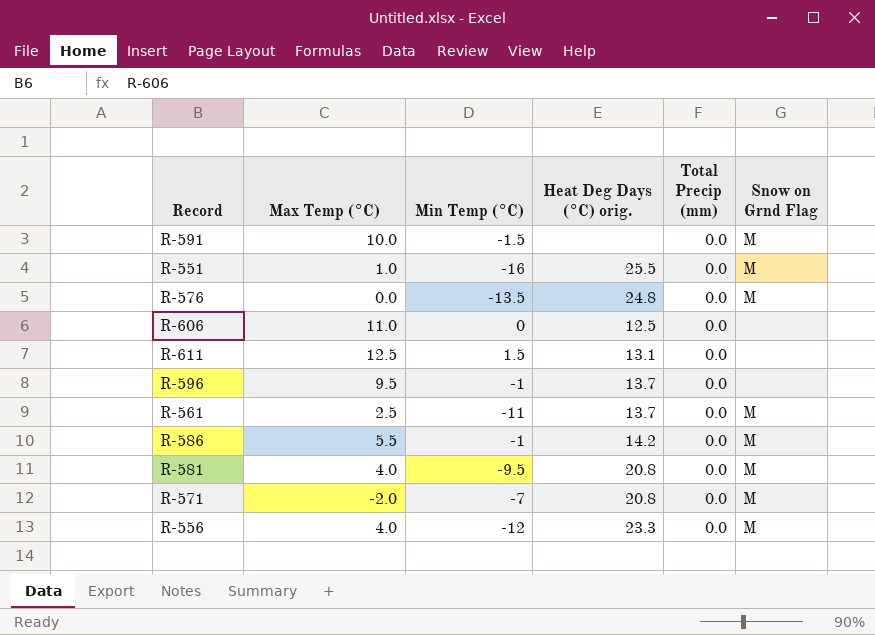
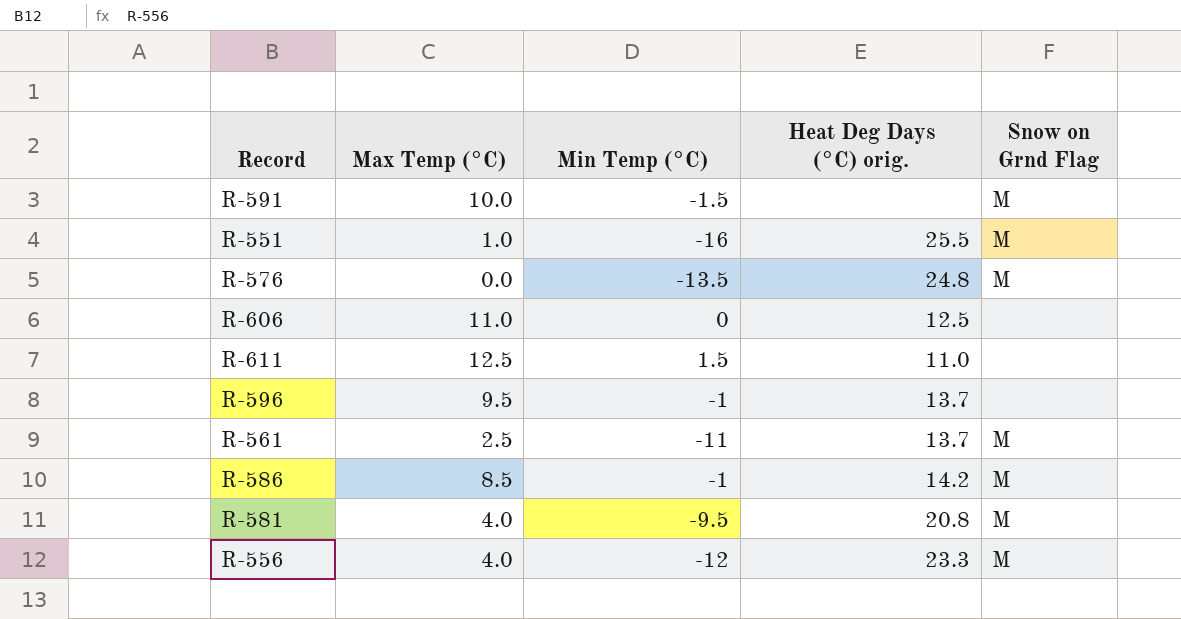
column Total Precip (mm) | position: 5 -> none
row R-571: -2.0 | -7 | 20.8 | 0.0 | M -> none
R-611 | Heat Deg Days (°C) orig.: 13.1 -> 11.0
R-586 | Max Temp (°C): 5.5 -> 8.5

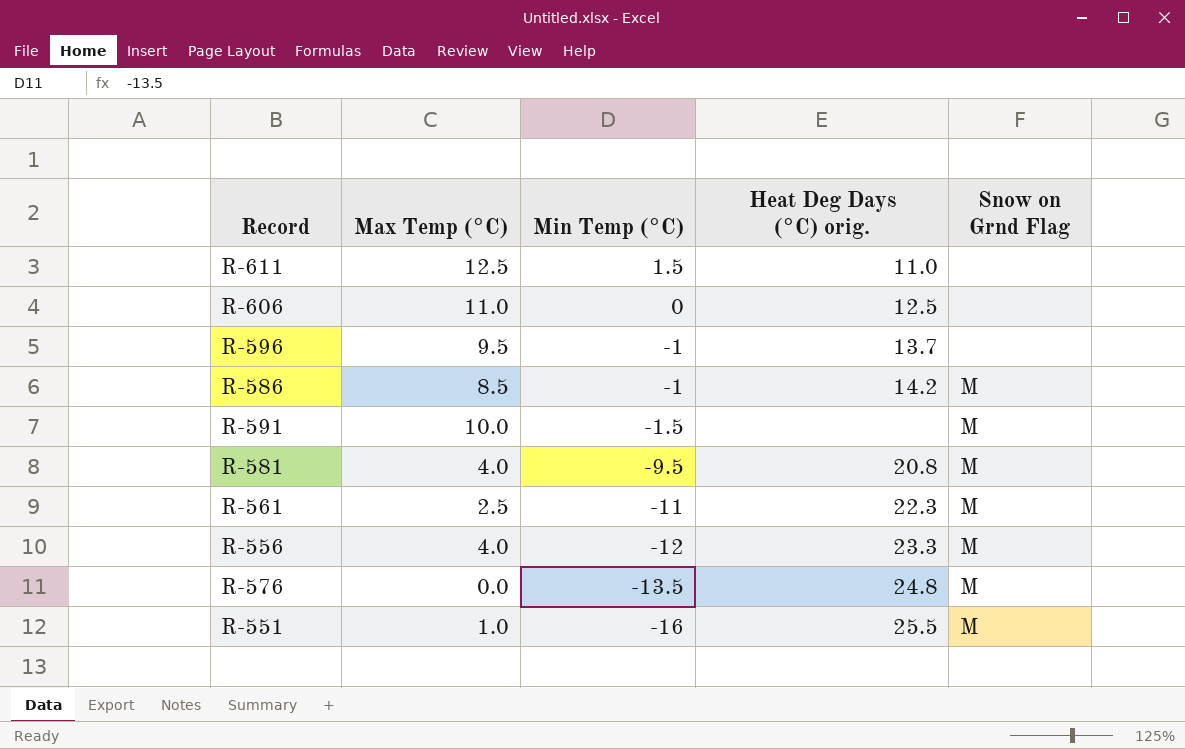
row order: none -> Min Temp (°C) descending
R-561 | Heat Deg Days (°C) orig.: 13.7 -> 22.3

